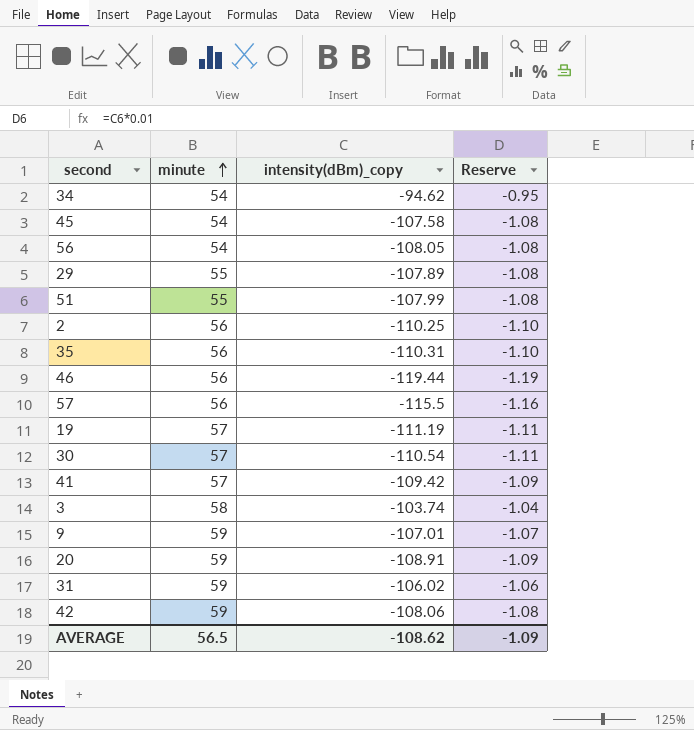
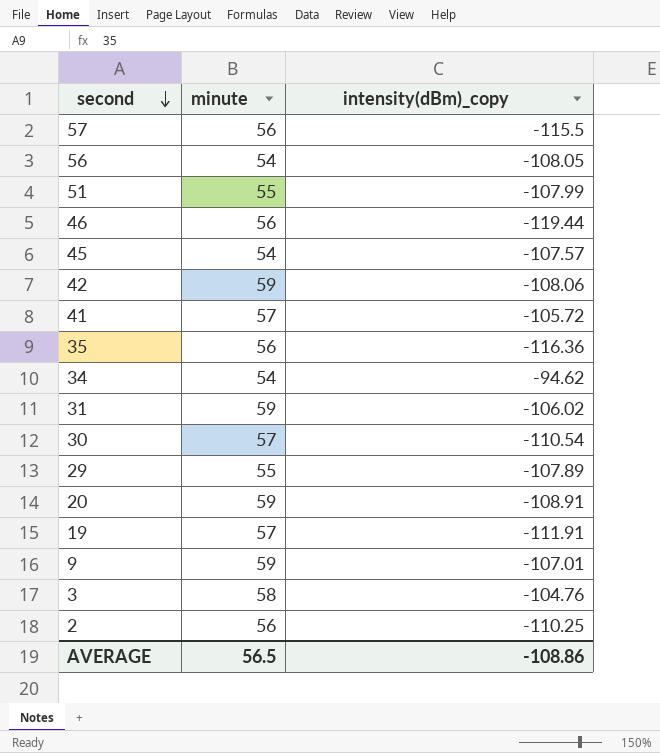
row order: minute ascending -> second descending
column Reserve | formula: [intensity(dBm)_copy] * 0.01 -> none
45 | intensity(dBm)_copy: -107.58 -> -107.57
41 | intensity(dBm)_copy: -109.42 -> -105.72
35 | intensity(dBm)_copy: -110.31 -> -116.36
19 | intensity(dBm)_copy: -111.19 -> -111.91
3 | intensity(dBm)_copy: -103.74 -> -104.76
AVERAGE | intensity(dBm)_copy: -108.62 -> -108.86

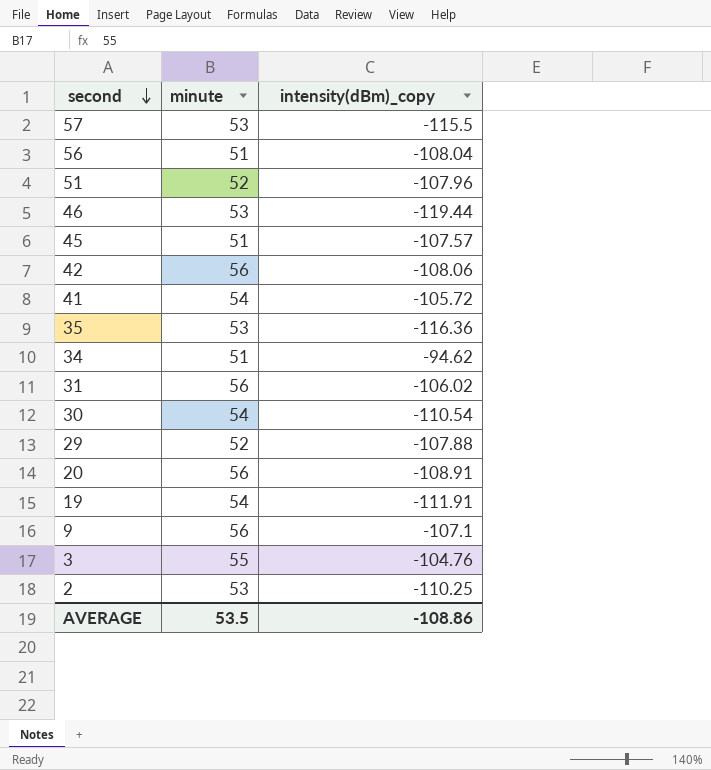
57 | minute: 56 -> 53
56 | minute: 54 -> 51
56 | intensity(dBm)_copy: -108.05 -> -108.04
51 | minute: 55 -> 52
51 | intensity(dBm)_copy: -107.99 -> -107.96
46 | minute: 56 -> 53
45 | minute: 54 -> 51
42 | minute: 59 -> 56
41 | minute: 57 -> 54
35 | minute: 56 -> 53
34 | minute: 54 -> 51
31 | minute: 59 -> 56
30 | minute: 57 -> 54
29 | minute: 55 -> 52
29 | intensity(dBm)_copy: -107.89 -> -107.88
20 | minute: 59 -> 56
19 | minute: 57 -> 54
9 | minute: 59 -> 56
9 | intensity(dBm)_copy: -107.01 -> -107.1
3 | minute: 58 -> 55
2 | minute: 56 -> 53
AVERAGE | minute: 56.5 -> 53.5

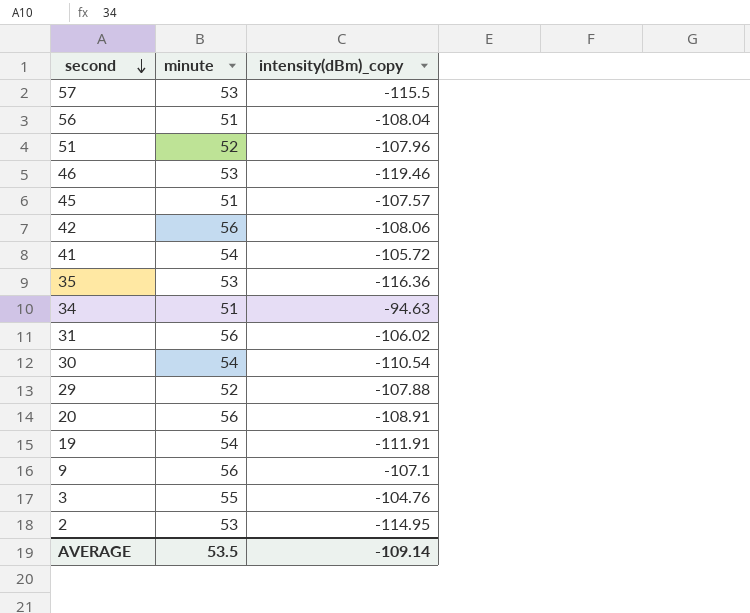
46 | intensity(dBm)_copy: -119.44 -> -119.46
34 | intensity(dBm)_copy: -94.62 -> -94.63
2 | intensity(dBm)_copy: -110.25 -> -114.95
AVERAGE | intensity(dBm)_copy: -108.86 -> -109.14

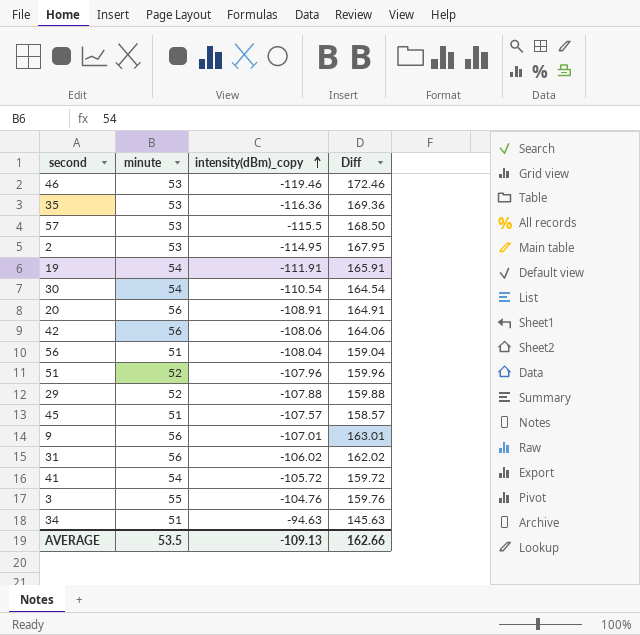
row order: second descending -> intensity(dBm)_copy ascending
column Diff | formula: none -> [minute] - [intensity(dBm)_copy]
9 | intensity(dBm)_copy: -107.1 -> -107.01
AVERAGE | intensity(dBm)_copy: -109.14 -> -109.13

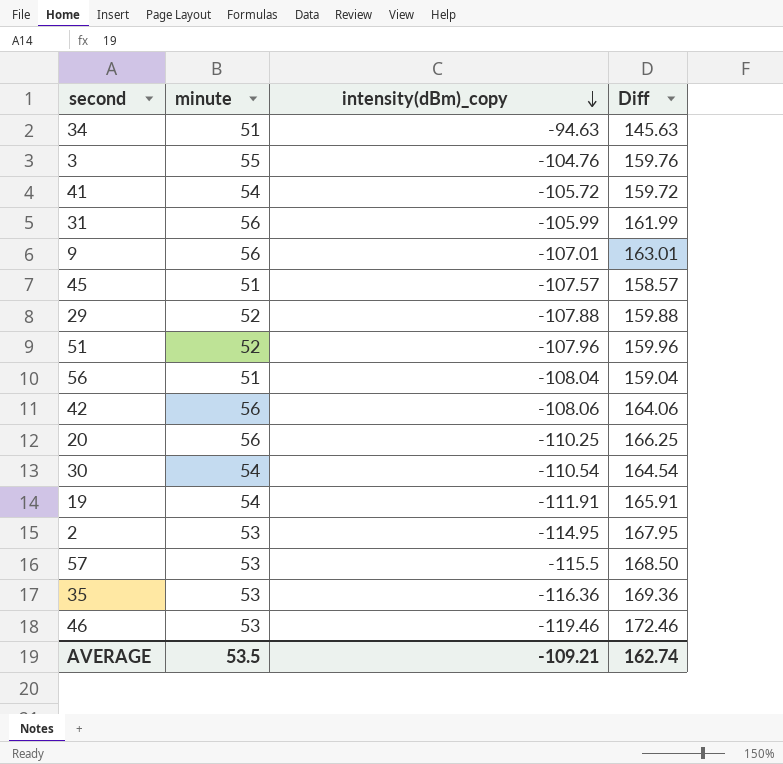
row order: intensity(dBm)_copy ascending -> intensity(dBm)_copy descending
31 | intensity(dBm)_copy: -106.02 -> -105.99
31 | Diff: 162.02 -> 161.99
20 | intensity(dBm)_copy: -108.91 -> -110.25
20 | Diff: 164.91 -> 166.25
AVERAGE | intensity(dBm)_copy: -109.13 -> -109.21
AVERAGE | Diff: 162.66 -> 162.74

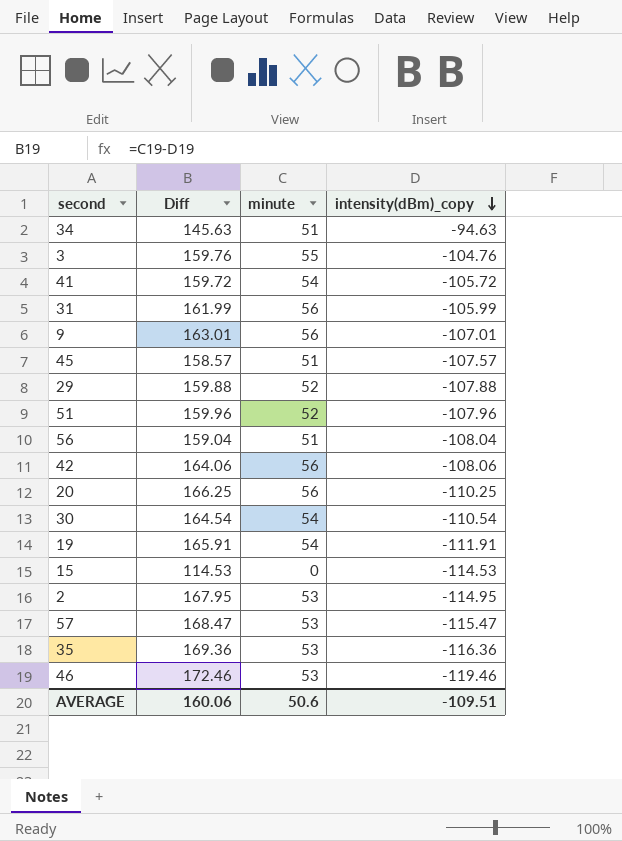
column Diff | position: 4 -> 2
row 15: none -> 114.53 | 0 | -114.53
57 | Diff: 168.50 -> 168.47
57 | intensity(dBm)_copy: -115.5 -> -115.47
AVERAGE | Diff: 162.74 -> 160.06
AVERAGE | minute: 53.5 -> 50.6
AVERAGE | intensity(dBm)_copy: -109.21 -> -109.51

